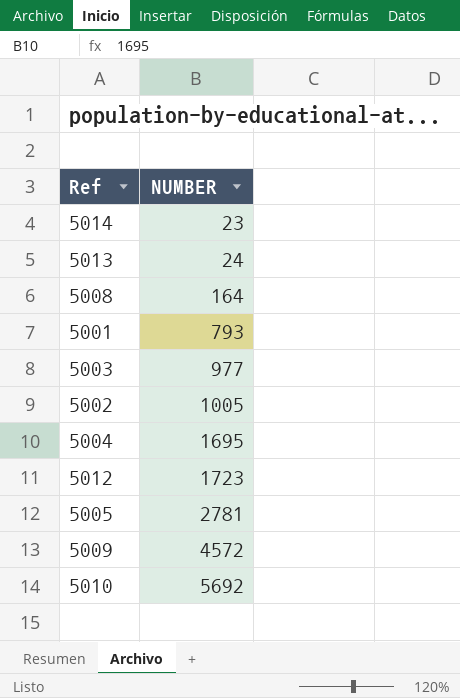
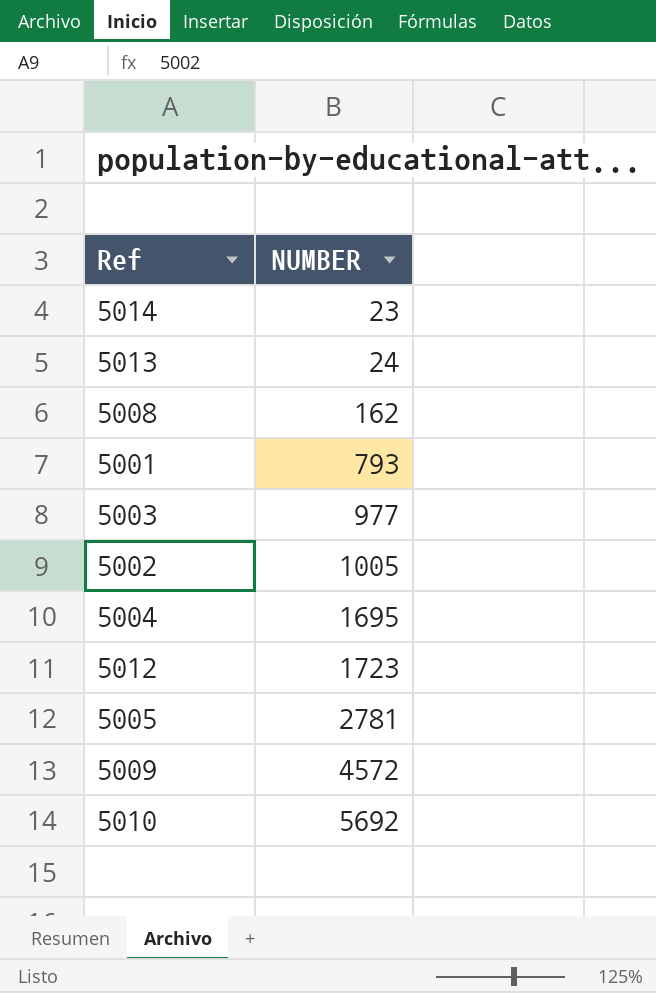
5008 | NUMBER: 164 -> 162

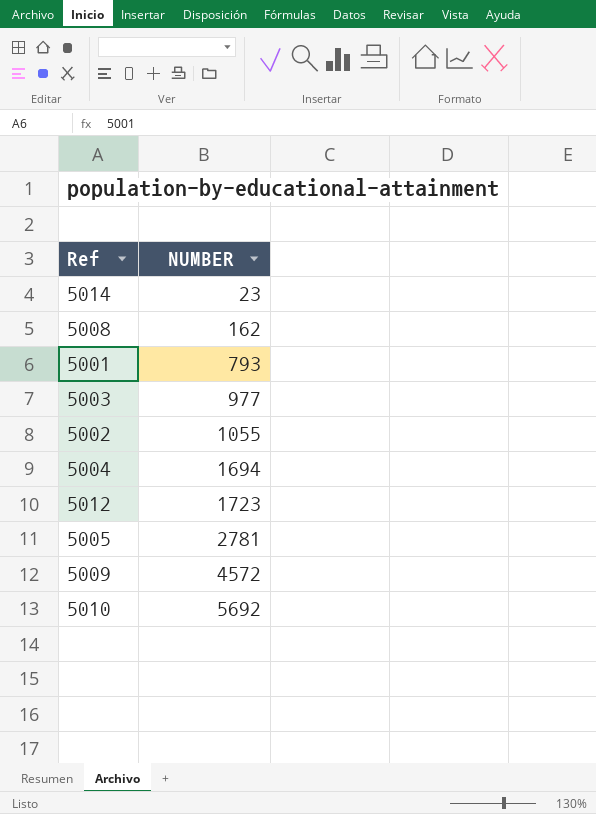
row 5013: 24 -> none
5002 | NUMBER: 1005 -> 1055
5004 | NUMBER: 1695 -> 1694

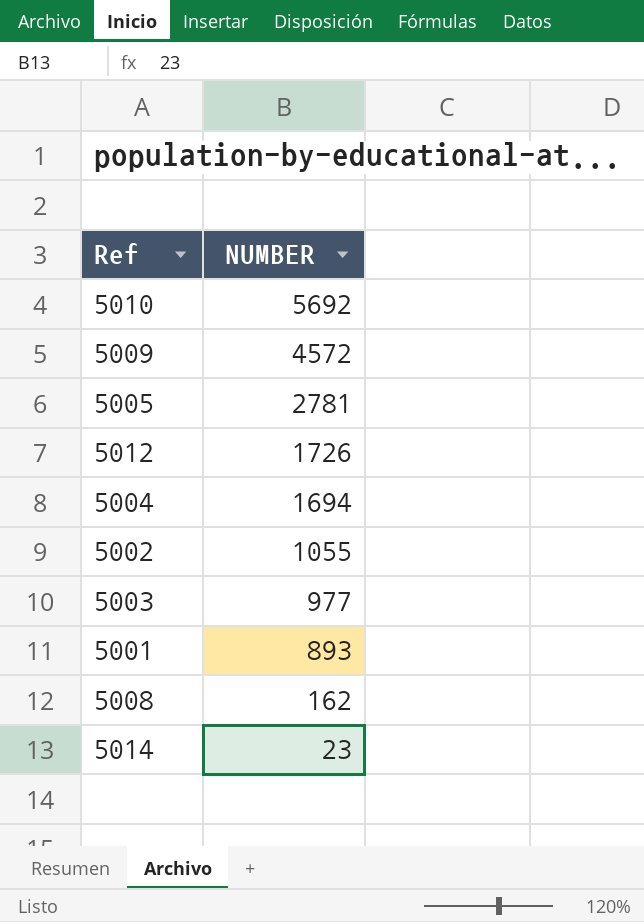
row order: NUMBER ascending -> NUMBER descending
5012 | NUMBER: 1723 -> 1726
5001 | NUMBER: 793 -> 893

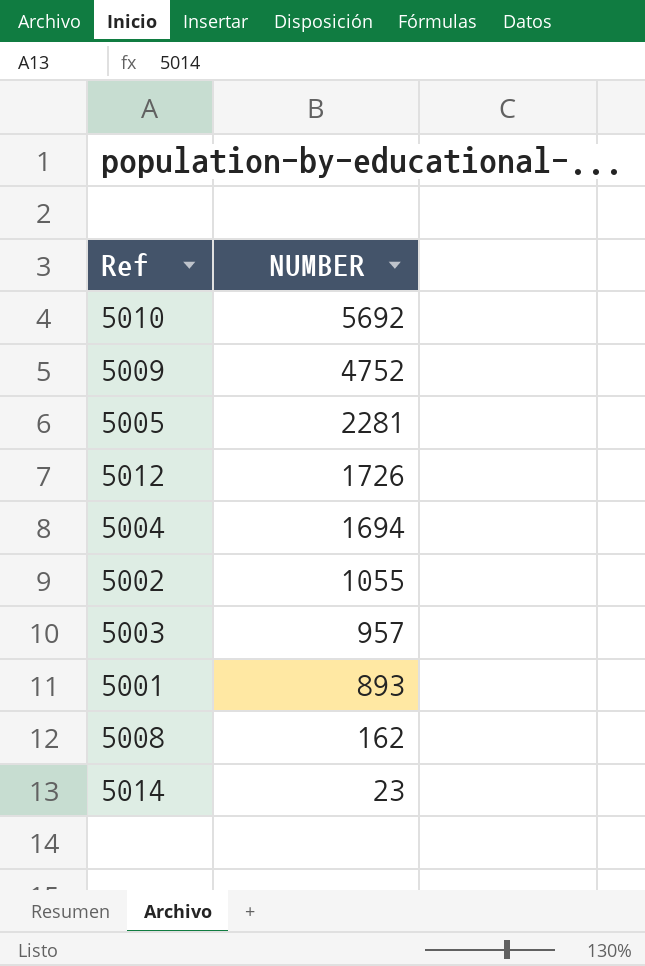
5009 | NUMBER: 4572 -> 4752
5005 | NUMBER: 2781 -> 2281
5003 | NUMBER: 977 -> 957

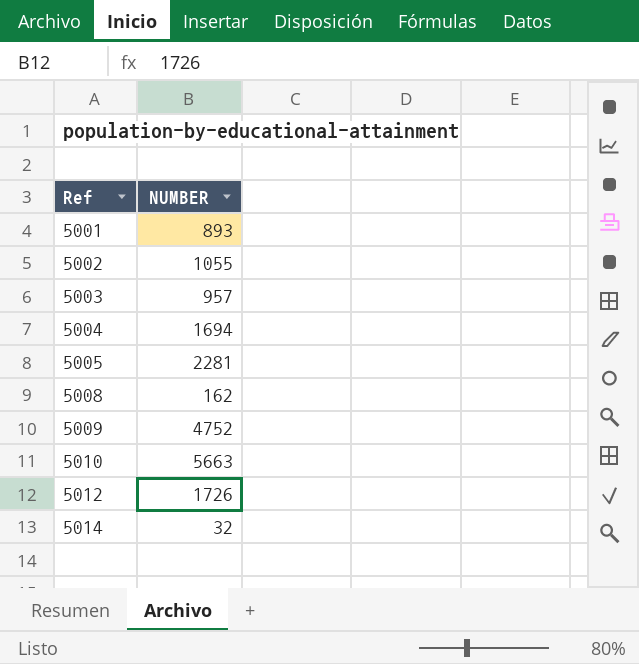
row order: NUMBER descending -> Ref ascending
5010 | NUMBER: 5692 -> 5663
5014 | NUMBER: 23 -> 32

